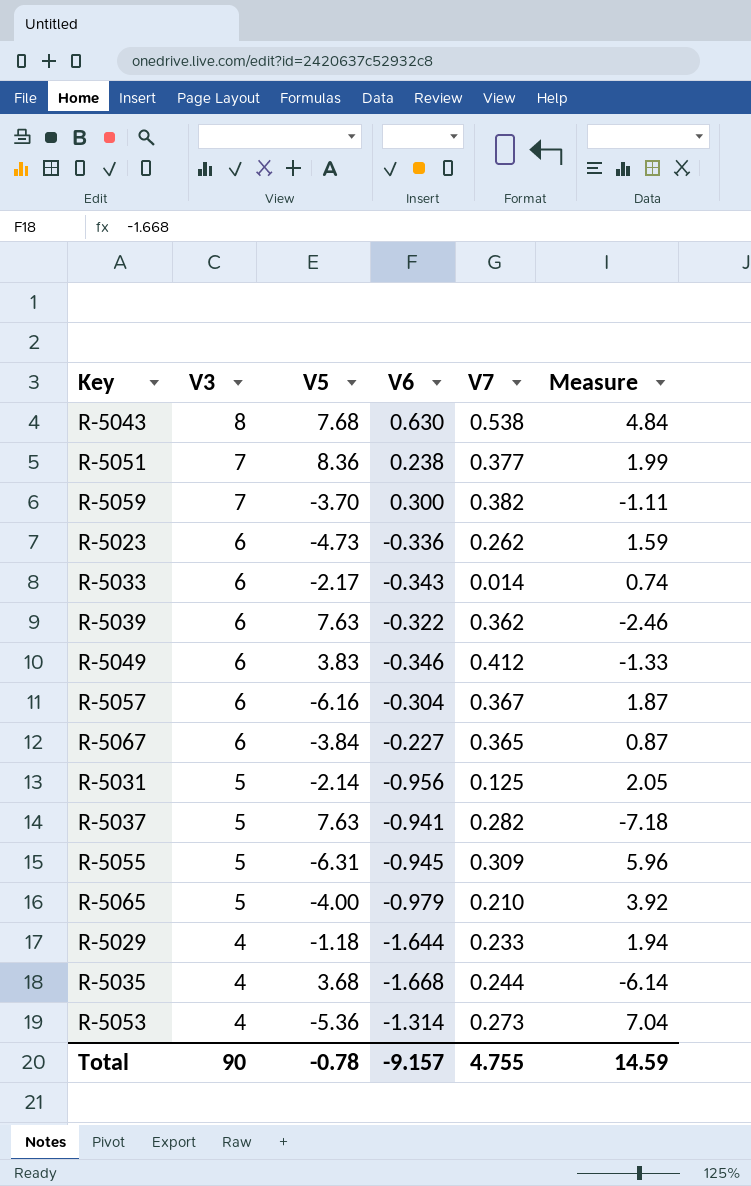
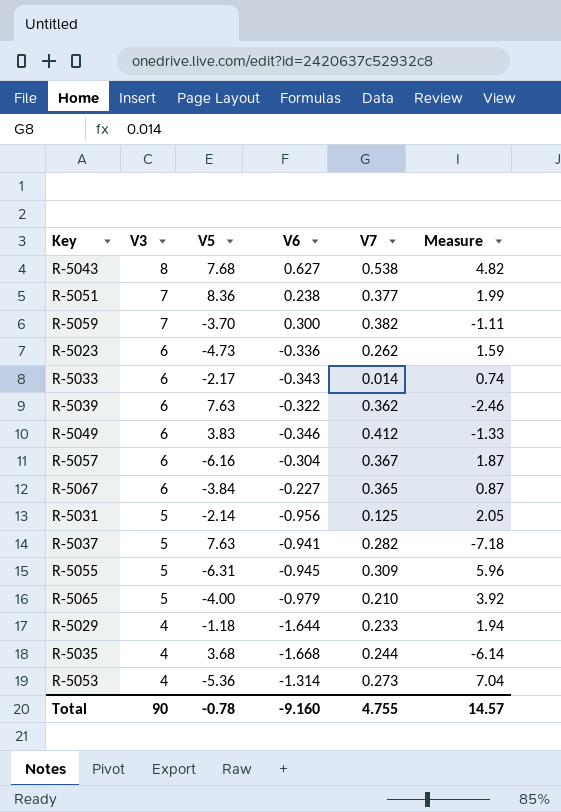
R-5043 | V6: 0.630 -> 0.627
R-5043 | Measure: 4.84 -> 4.82
Total | V6: -9.157 -> -9.160
Total | Measure: 14.59 -> 14.57

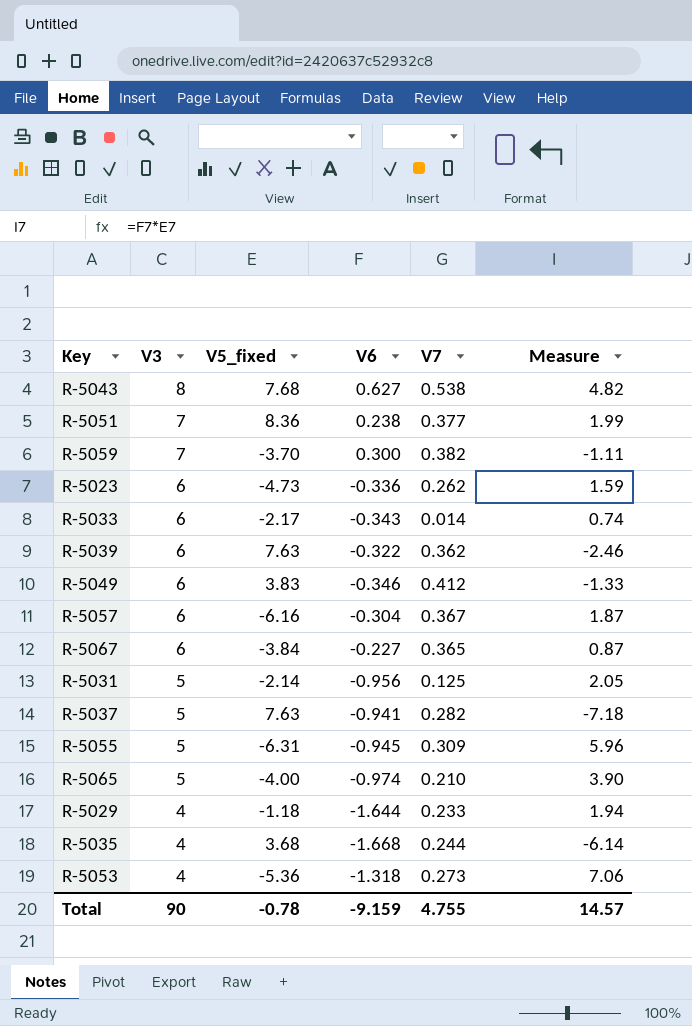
column name: V5 -> V5_fixed
R-5065 | V6: -0.979 -> -0.974
R-5065 | Measure: 3.92 -> 3.90
R-5053 | V6: -1.314 -> -1.318
R-5053 | Measure: 7.04 -> 7.06
Total | V6: -9.160 -> -9.159

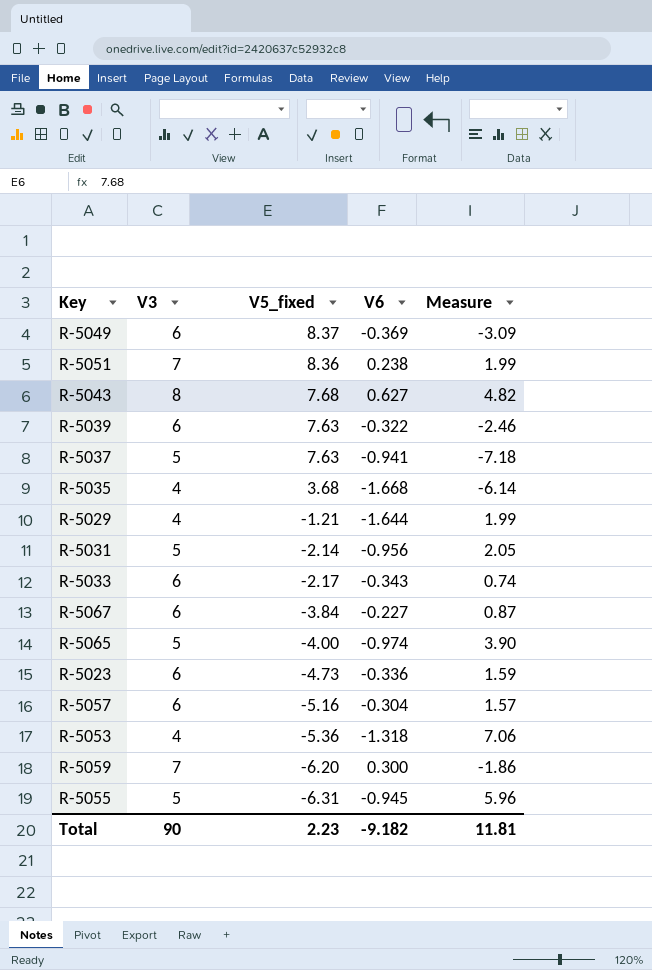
row order: V3 descending -> V5_fixed descending
column V7 | position: 5 -> none
R-5049 | V5_fixed: 3.83 -> 8.37
R-5049 | V6: -0.346 -> -0.369
R-5049 | Measure: -1.33 -> -3.09
R-5029 | V5_fixed: -1.18 -> -1.21
R-5029 | Measure: 1.94 -> 1.99
R-5057 | V5_fixed: -6.16 -> -5.16
R-5057 | Measure: 1.87 -> 1.57
R-5059 | V5_fixed: -3.70 -> -6.20
R-5059 | Measure: -1.11 -> -1.86
Total | V5_fixed: -0.78 -> 2.23
Total | V6: -9.159 -> -9.182
Total | Measure: 14.57 -> 11.81

